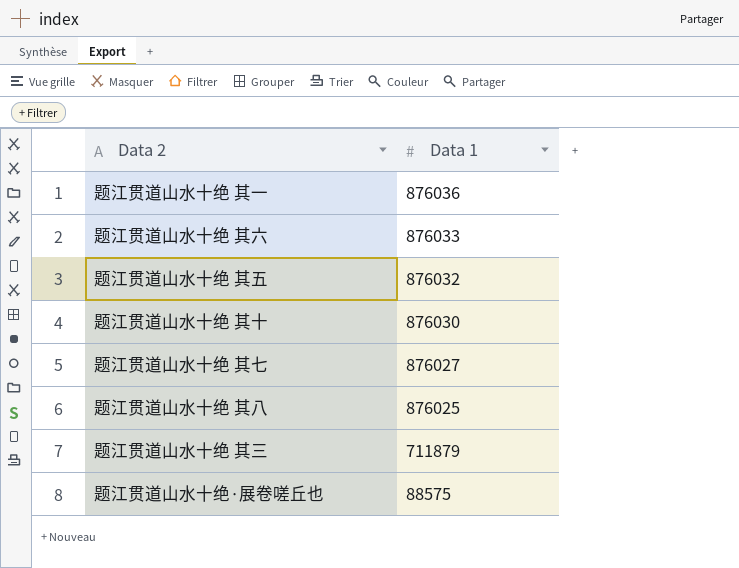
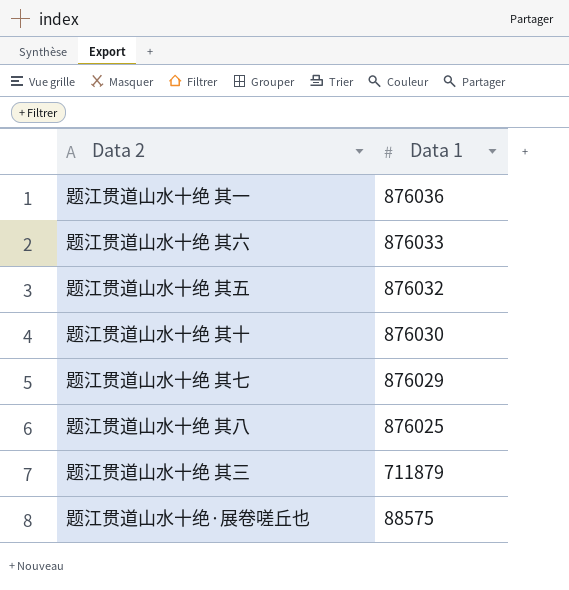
题江贯道山水十绝 其七 | Data 1: 876027 -> 876029

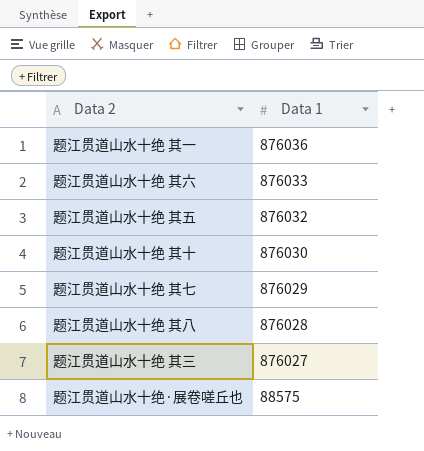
题江贯道山水十绝 其八 | Data 1: 876025 -> 876028
题江贯道山水十绝 其三 | Data 1: 711879 -> 876027

